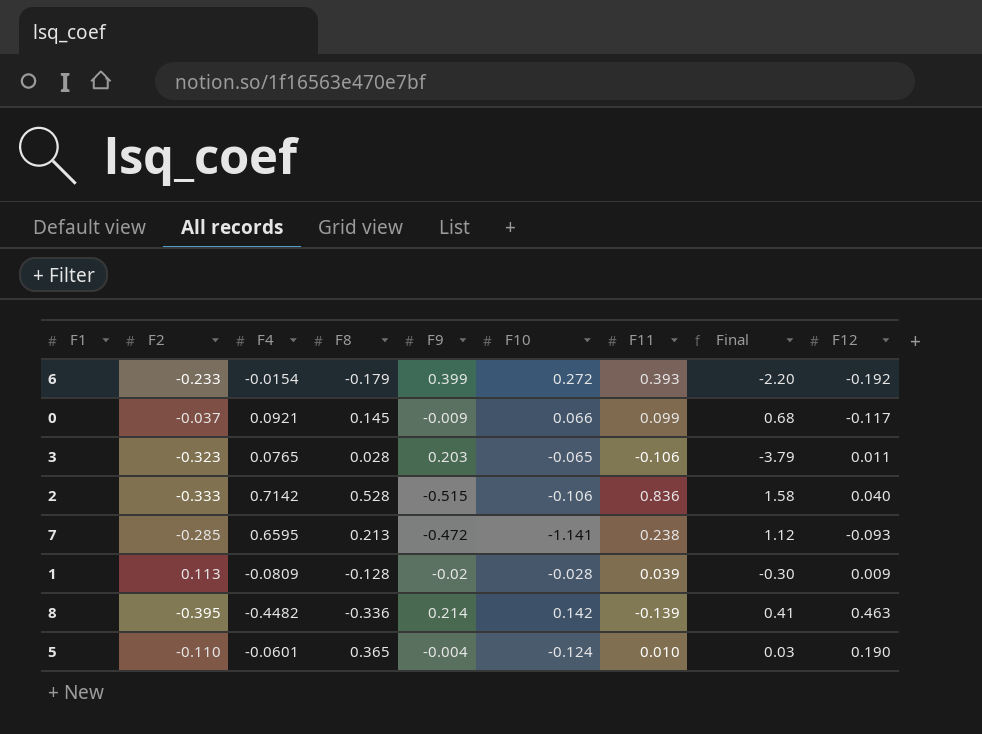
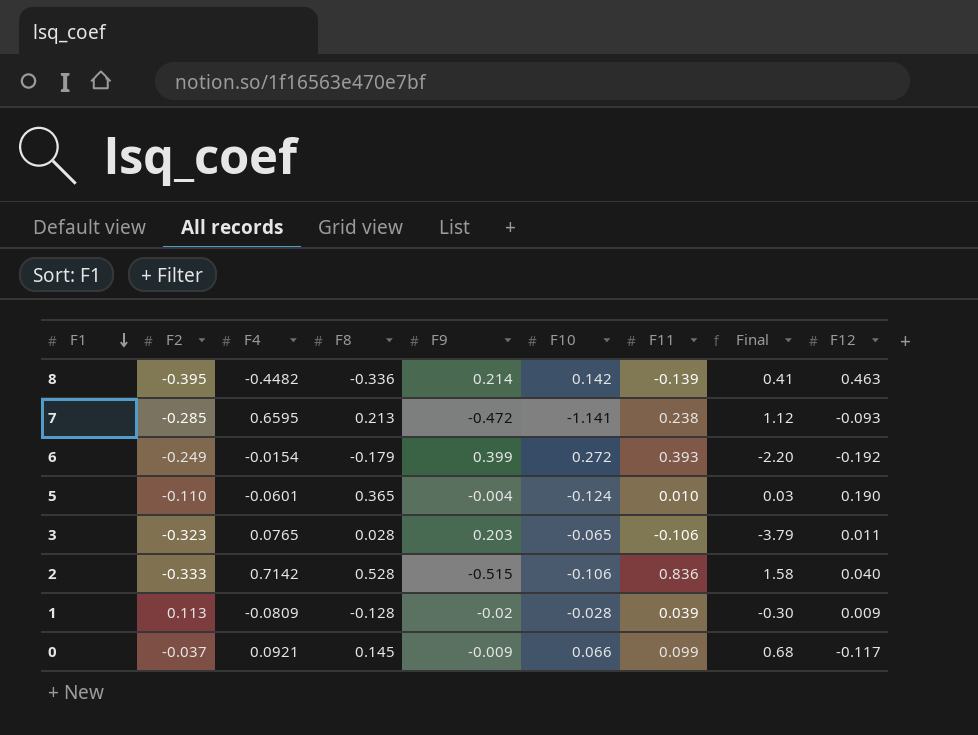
row order: none -> F1 descending
6 | F2: -0.233 -> -0.249

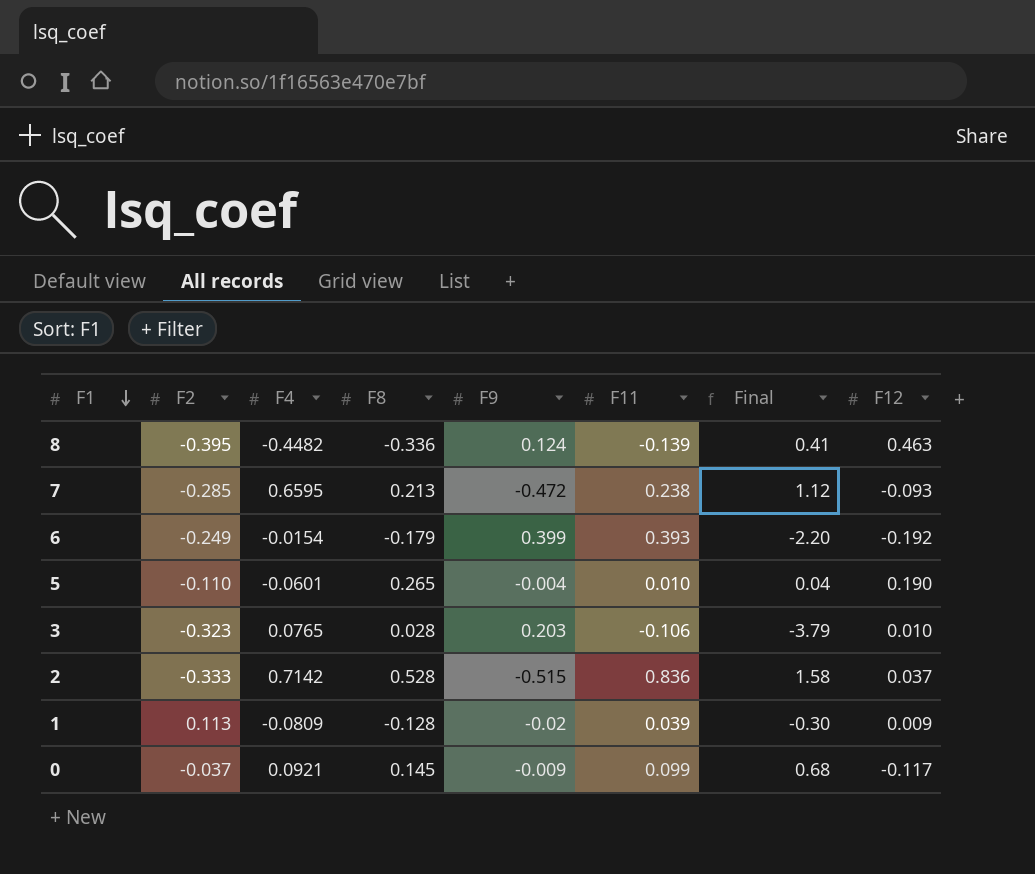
column F10 | position: 6 -> none
8 | F9: 0.214 -> 0.124
5 | F8: 0.365 -> 0.265
5 | Final: 0.03 -> 0.04
3 | F12: 0.011 -> 0.010
2 | F12: 0.040 -> 0.037

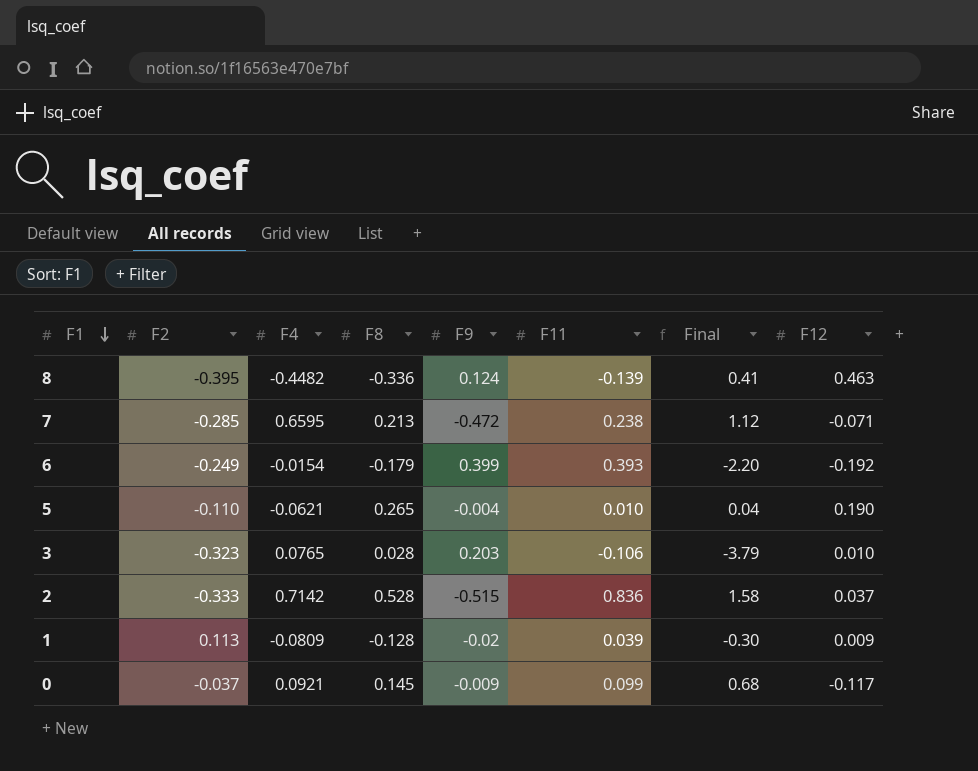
7 | F12: -0.093 -> -0.071
5 | F4: -0.0601 -> -0.0621

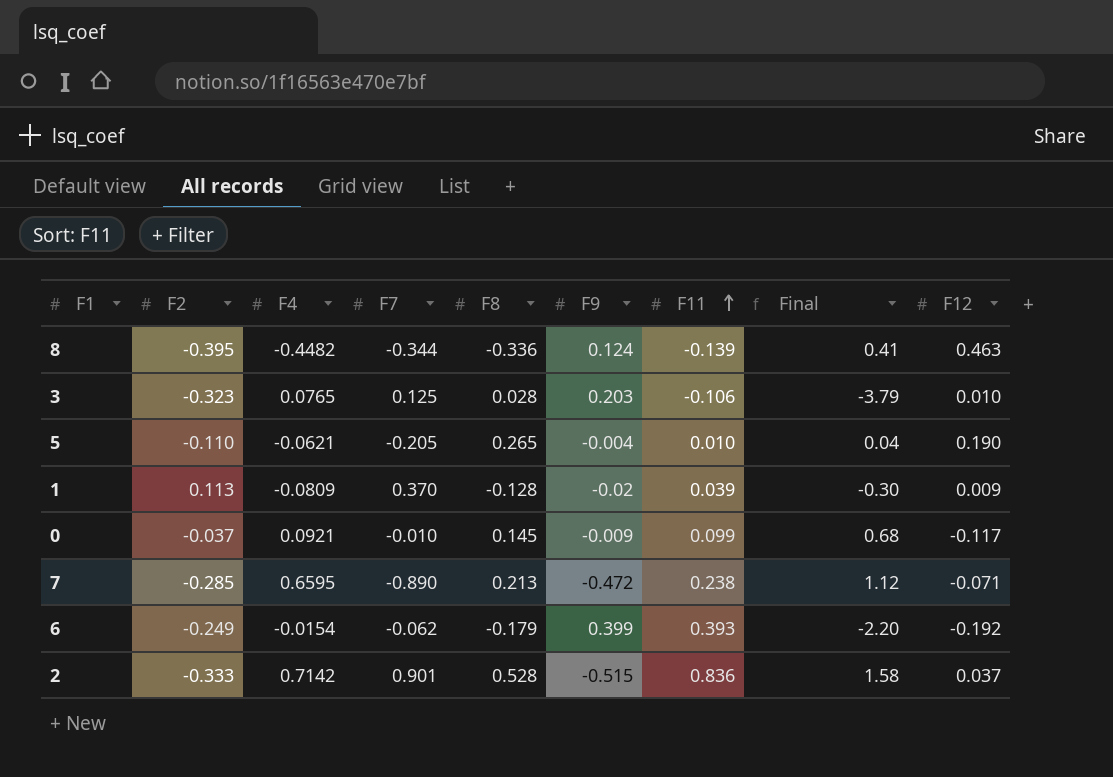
row order: F1 descending -> F11 ascending
column F7 | position: none -> 4

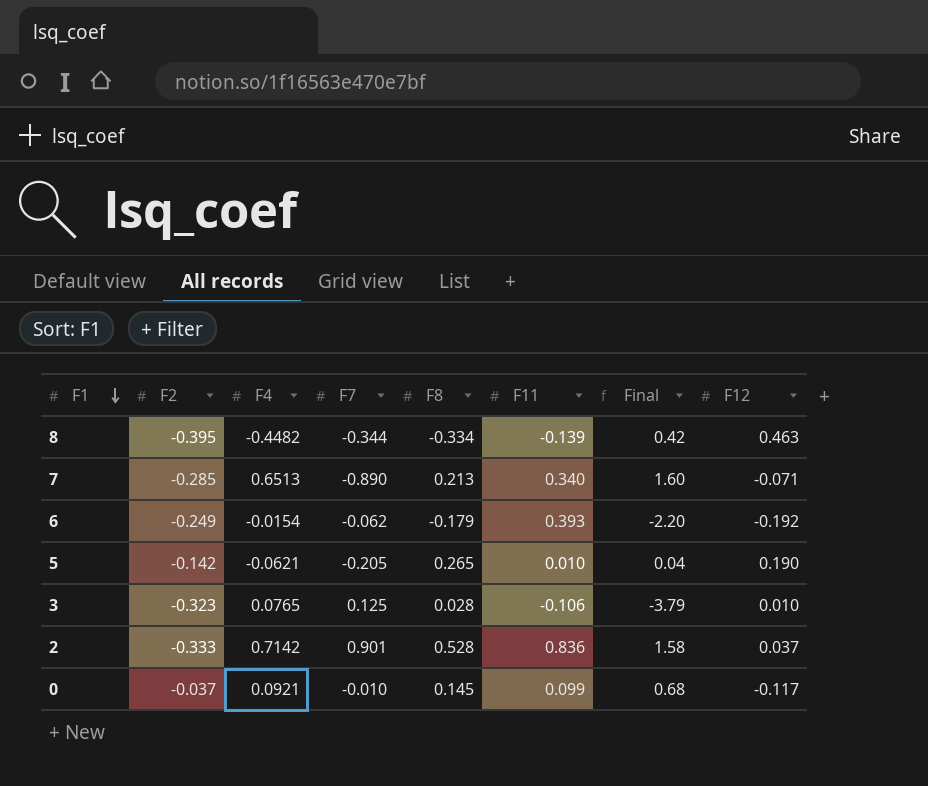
row order: F11 ascending -> F1 descending
column F9 | position: 6 -> none
row 1: 0.113 | -0.0809 | 0.370 | -0.128 | -0.02 | 0.039 | -0.30 | 0.009 -> none
8 | F8: -0.336 -> -0.334
8 | Final: 0.41 -> 0.42
7 | F4: 0.6595 -> 0.6513
7 | F11: 0.238 -> 0.340
7 | Final: 1.12 -> 1.60
5 | F2: -0.110 -> -0.142

